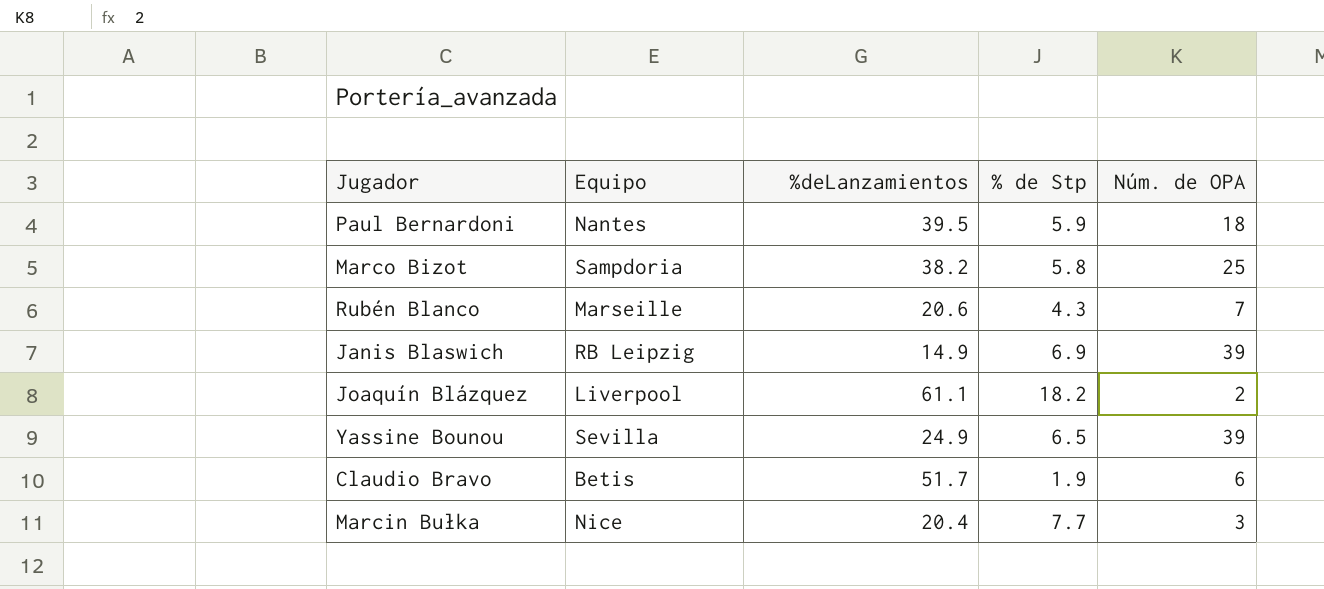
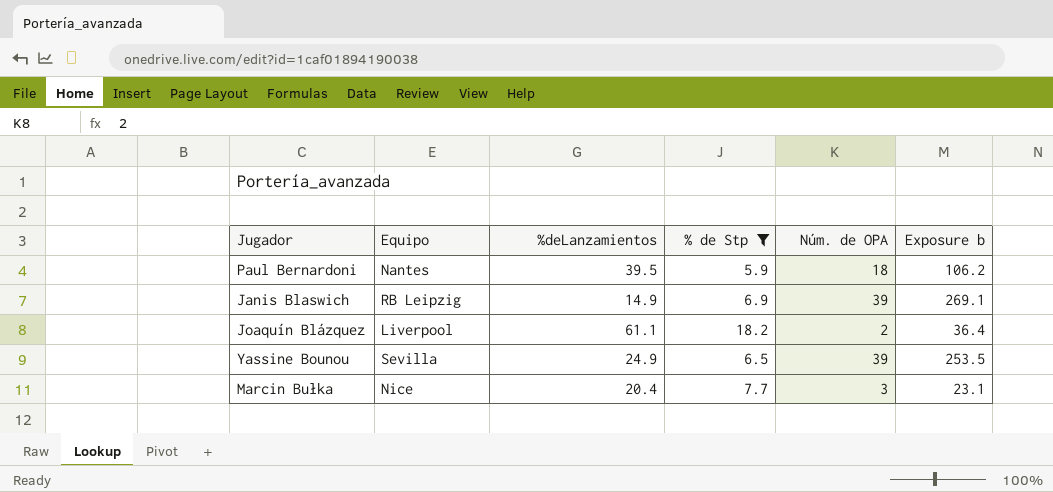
filter: none -> % de Stp >= 5.9
column Exposure b | formula: none -> [% de Stp] * [Núm. de OPA]

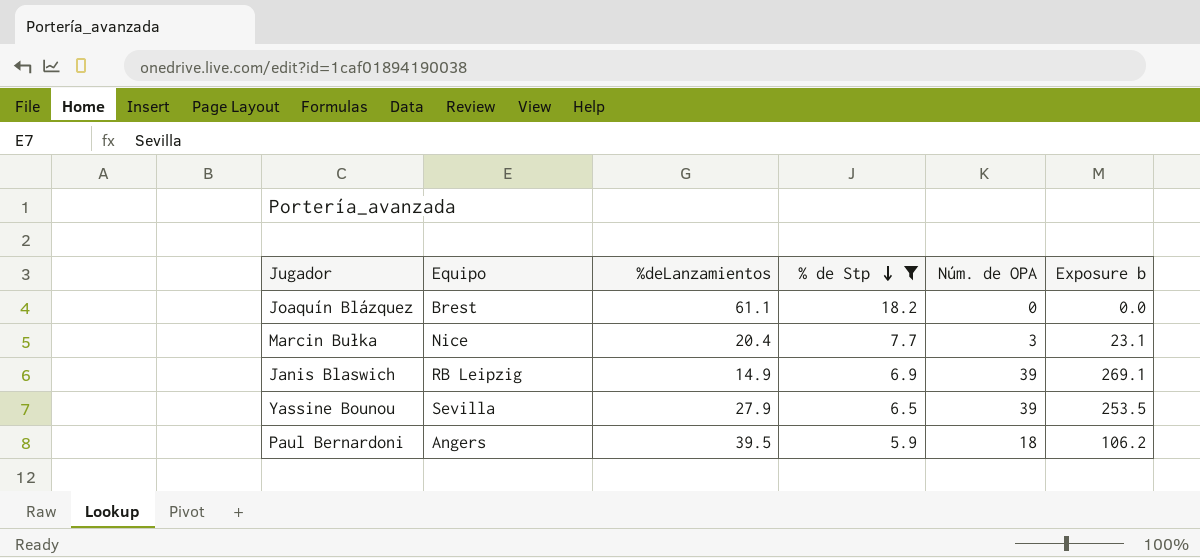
row order: none -> % de Stp descending
Joaquín Blázquez | Equipo: Liverpool -> Brest
Joaquín Blázquez | Núm. de OPA: 2 -> 0
Joaquín Blázquez | Exposure b: 36.4 -> 0.0
Yassine Bounou | %deLanzamientos: 24.9 -> 27.9
Paul Bernardoni | Equipo: Nantes -> Angers

